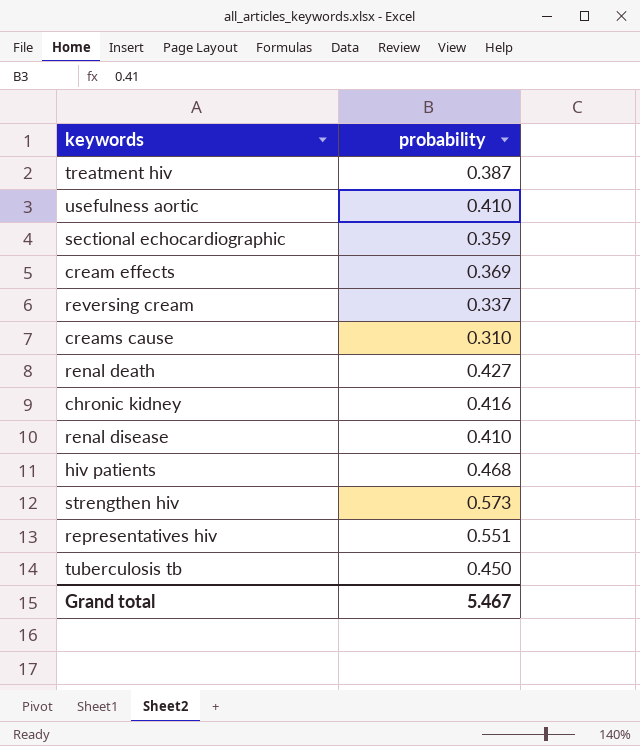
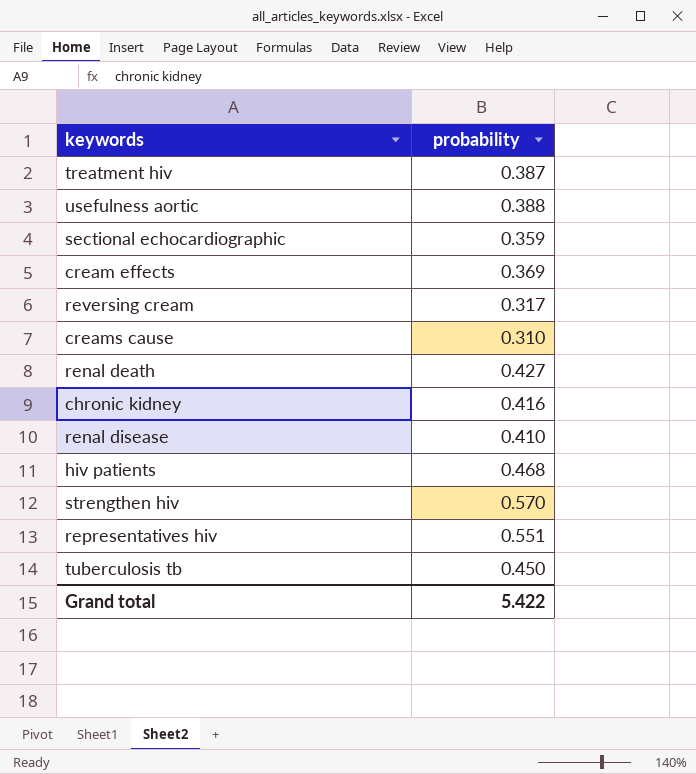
usefulness aortic | probability: 0.410 -> 0.388
reversing cream | probability: 0.337 -> 0.317
strengthen hiv | probability: 0.573 -> 0.570
Grand total | probability: 5.467 -> 5.422

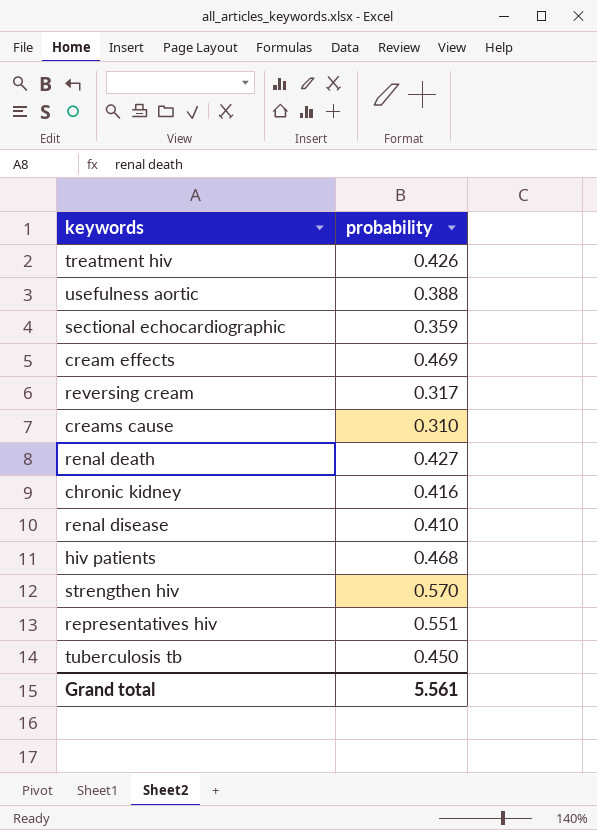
treatment hiv | probability: 0.387 -> 0.426
cream effects | probability: 0.369 -> 0.469
Grand total | probability: 5.422 -> 5.561

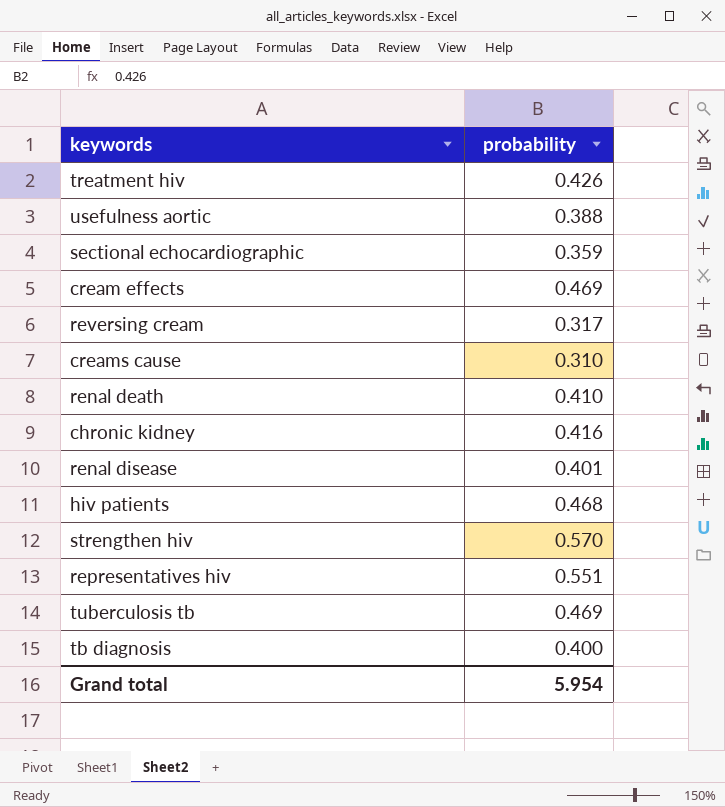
renal death | probability: 0.427 -> 0.410
renal disease | probability: 0.410 -> 0.401
tuberculosis tb | probability: 0.450 -> 0.469
row tb diagnosis: none -> 0.400
Grand total | probability: 5.561 -> 5.954

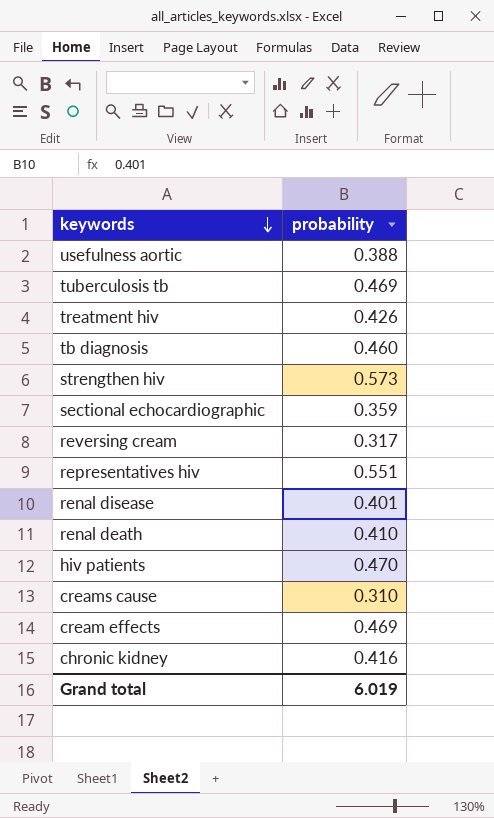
row order: none -> keywords descending
tb diagnosis | probability: 0.400 -> 0.460
strengthen hiv | probability: 0.570 -> 0.573
hiv patients | probability: 0.468 -> 0.470
Grand total | probability: 5.954 -> 6.019

